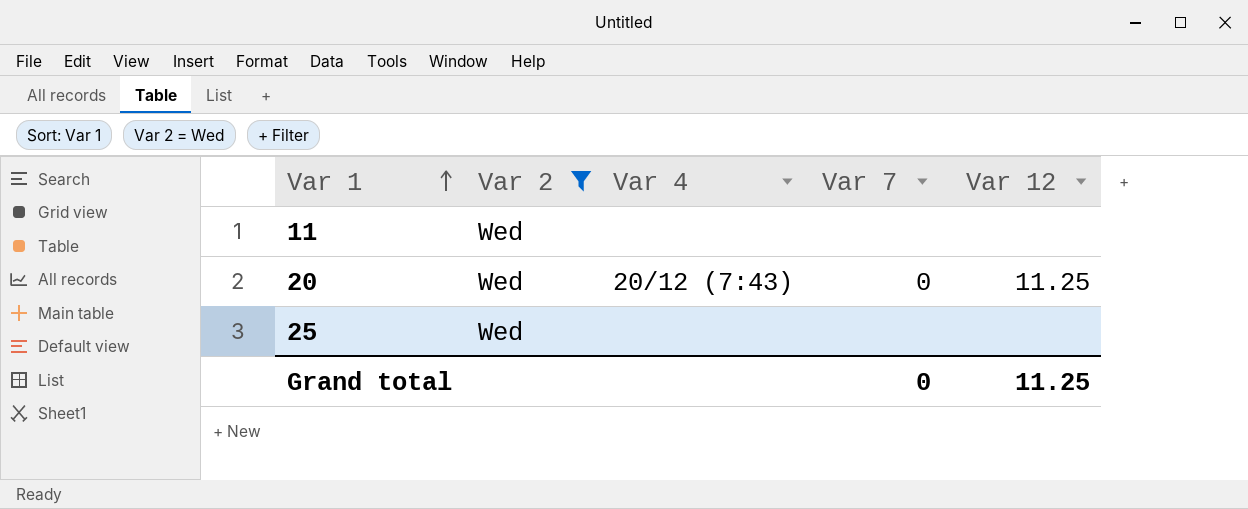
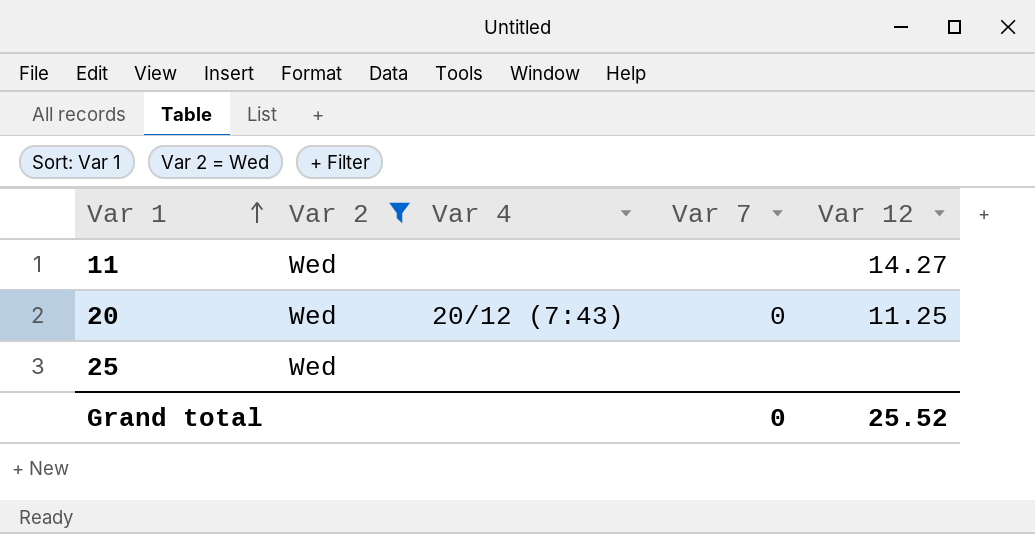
11 | Var 12: none -> 14.27
Grand total | Var 12: 11.25 -> 25.52

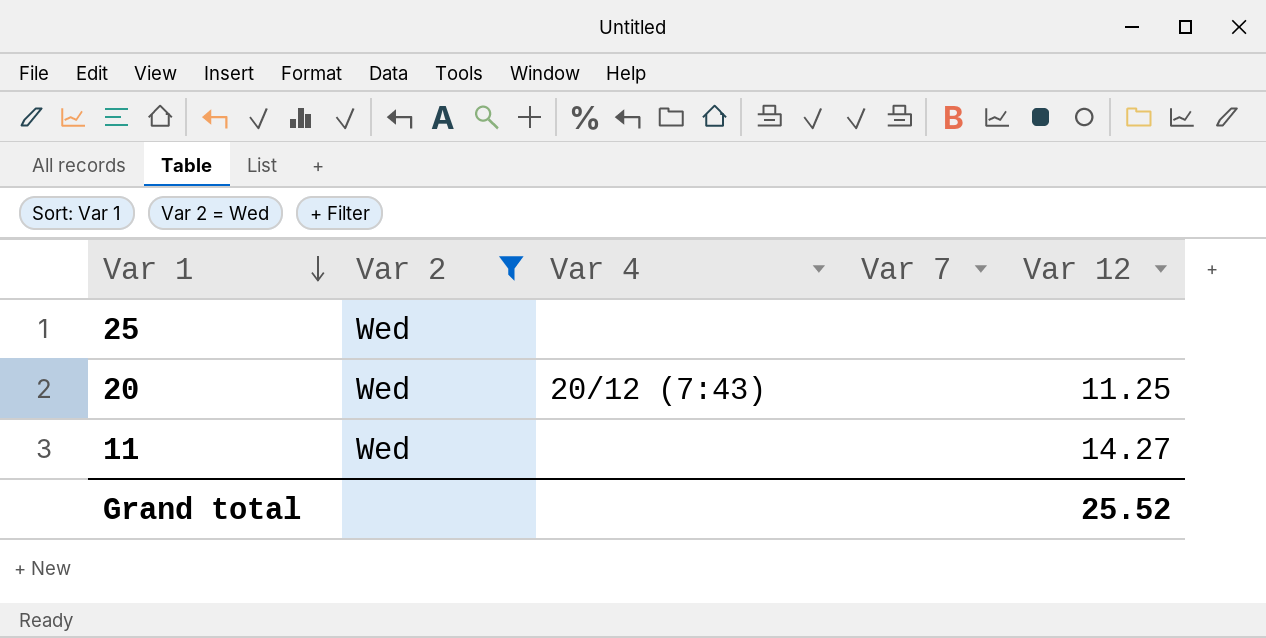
row order: Var 1 ascending -> Var 1 descending
20 | Var 7: 0 -> none
Grand total | Var 7: 0 -> none

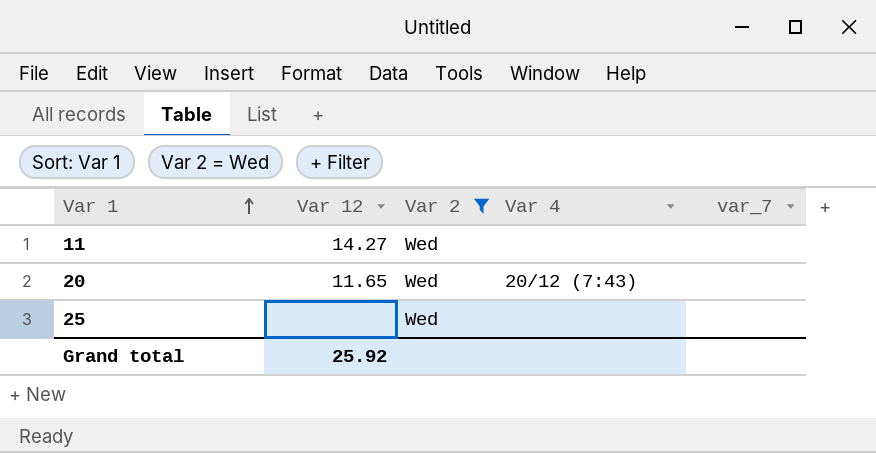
row order: Var 1 descending -> Var 1 ascending
column Var 12 | position: 5 -> 2
column name: Var 7 -> var_7
20 | Var 12: 11.25 -> 11.65
Grand total | Var 12: 25.52 -> 25.92

